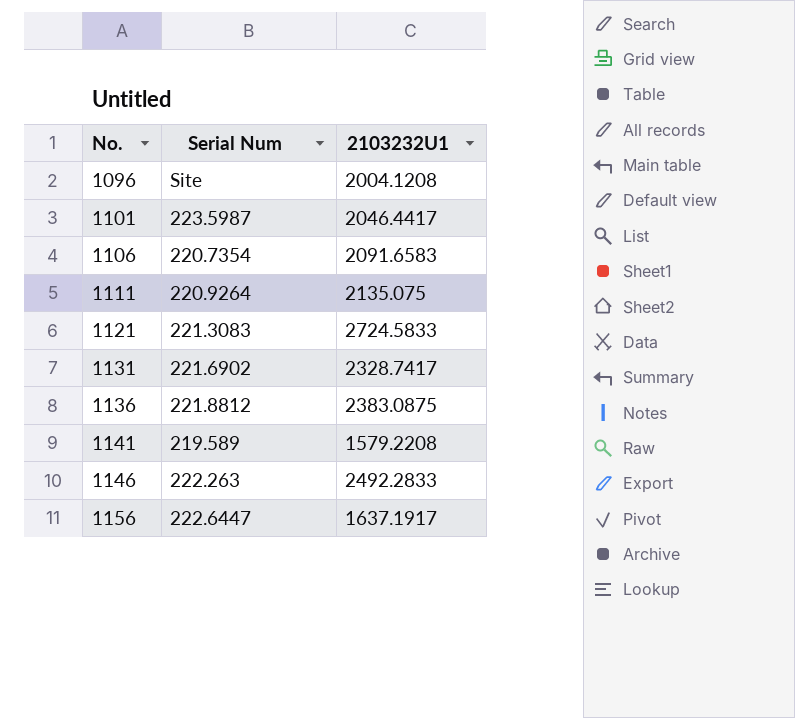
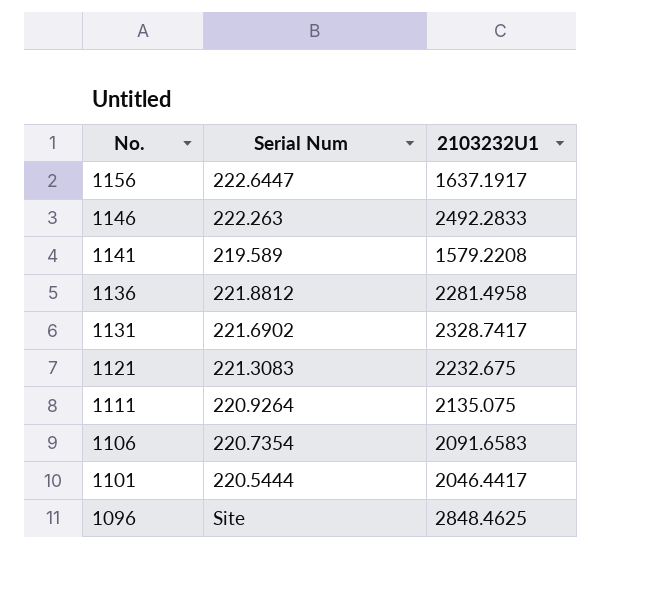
row order: No. ascending -> No. descending
1136 | 2103232U1: 2383.0875 -> 2281.4958
1121 | 2103232U1: 2724.5833 -> 2232.675
1101 | Serial Num: 223.5987 -> 220.5444
1096 | 2103232U1: 2004.1208 -> 2848.4625

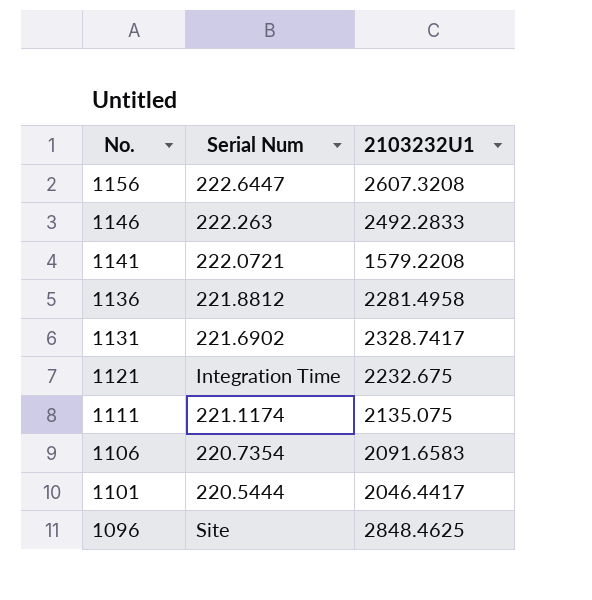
1156 | 2103232U1: 1637.1917 -> 2607.3208
1141 | Serial Num: 219.589 -> 222.0721
1121 | Serial Num: 221.3083 -> Integration Time
1111 | Serial Num: 220.9264 -> 221.1174

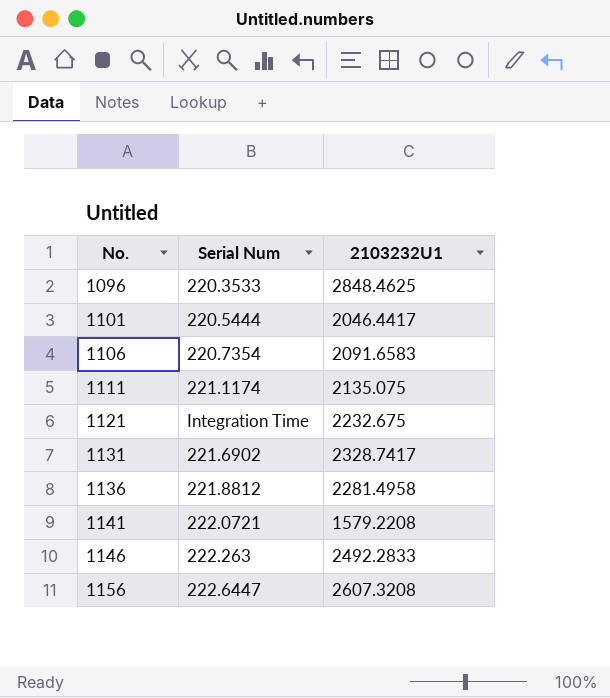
row order: No. descending -> No. ascending
1096 | Serial Num: Site -> 220.3533

